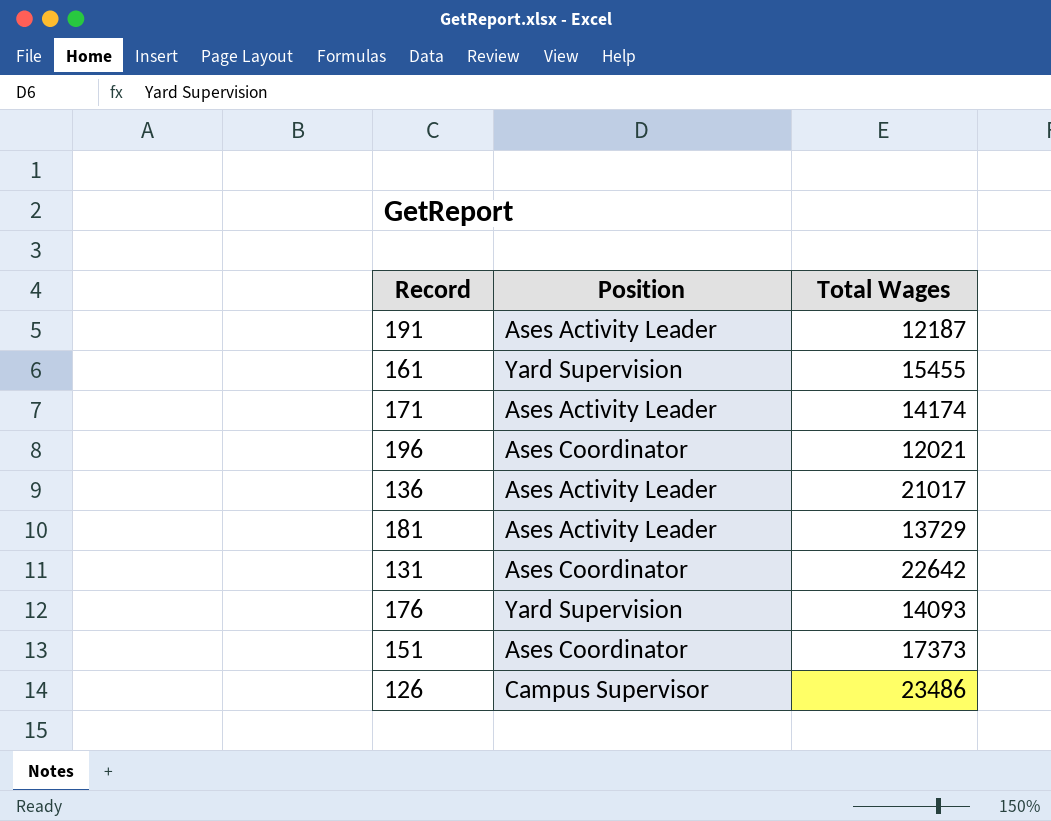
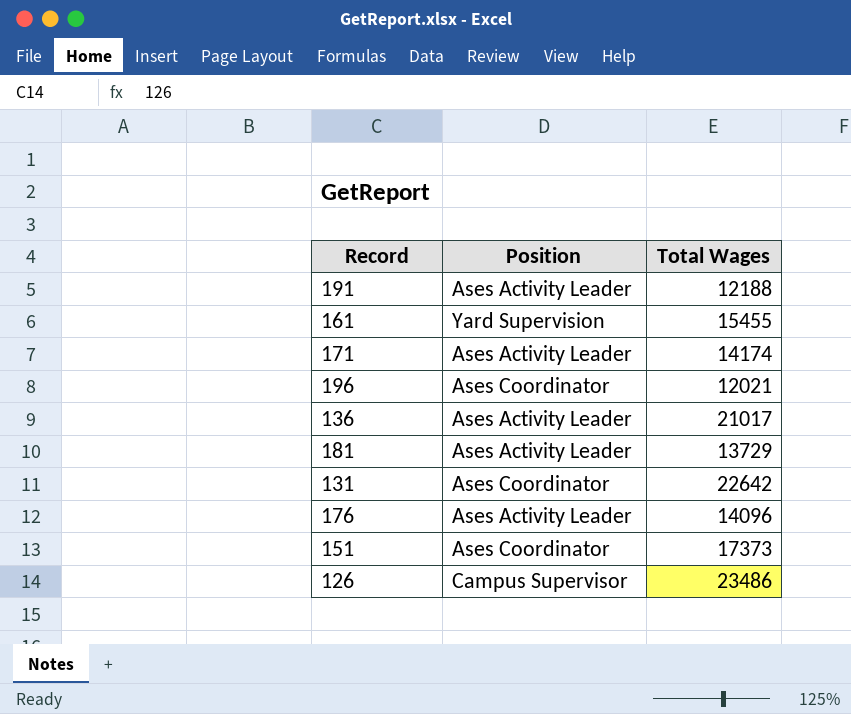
191 | Total Wages: 12187 -> 12188
176 | Position: Yard Supervision -> Ases Activity Leader
176 | Total Wages: 14093 -> 14096

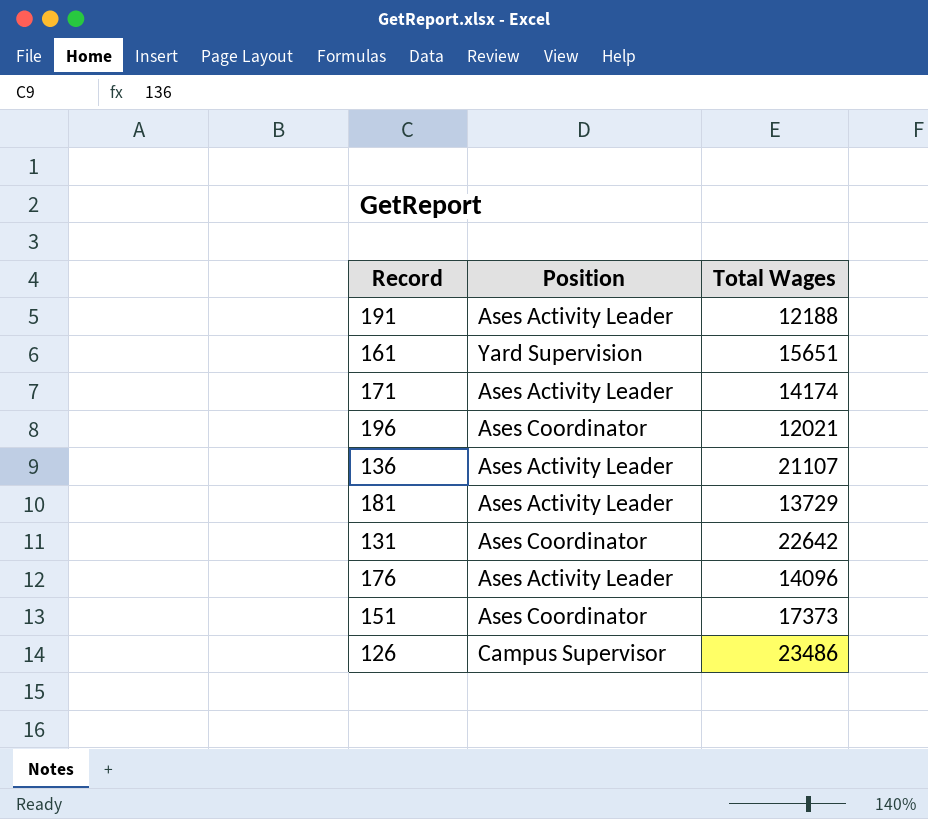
161 | Total Wages: 15455 -> 15651
136 | Total Wages: 21017 -> 21107

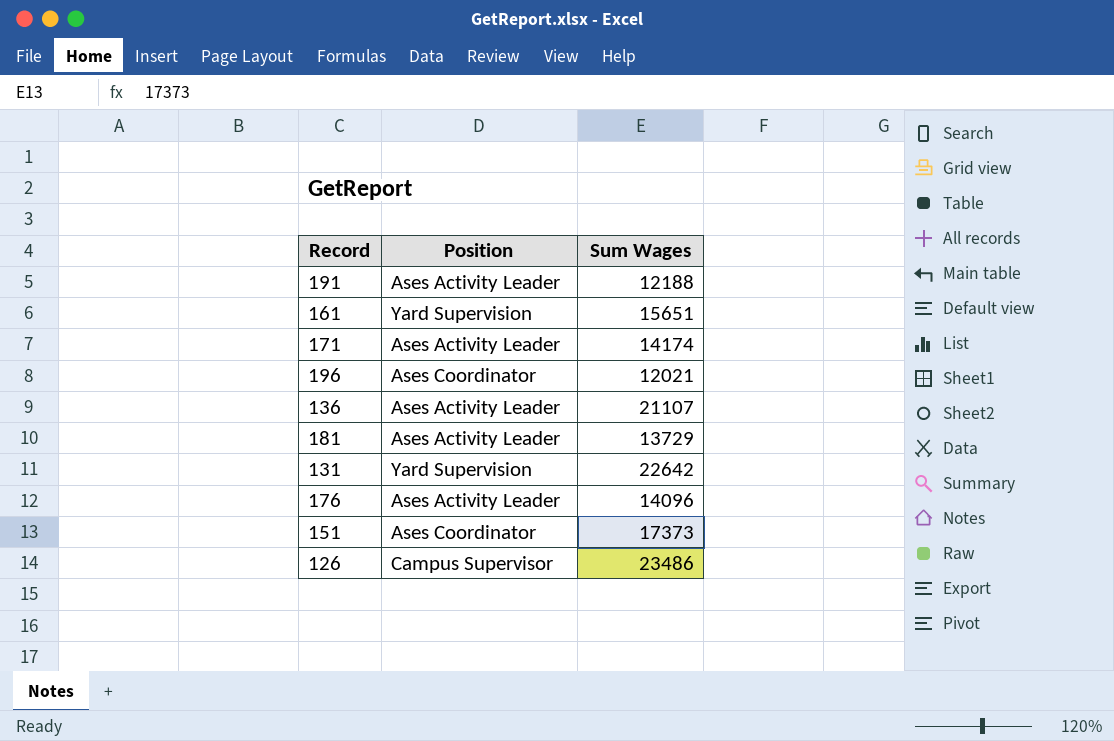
column name: Total Wages -> Sum Wages
131 | Position: Ases Coordinator -> Yard Supervision

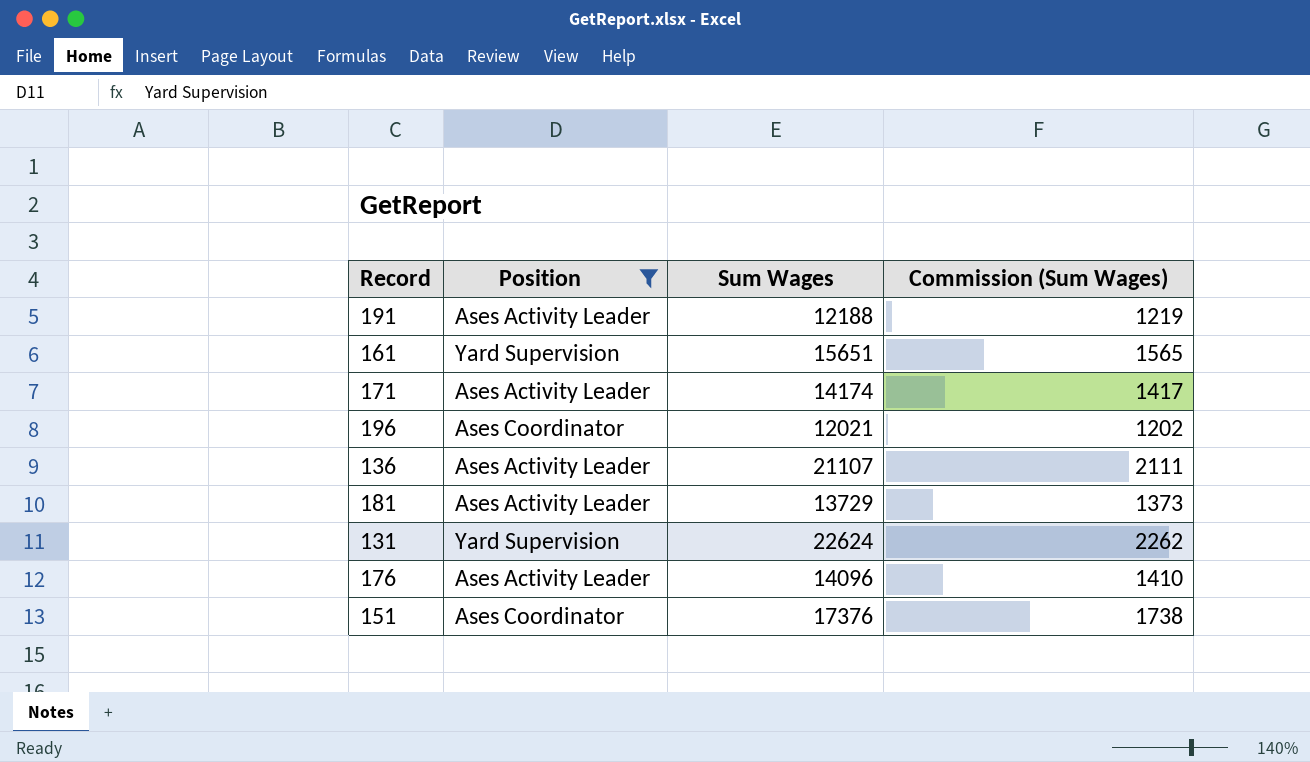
filter: none -> Position != Campus Supervisor
column Commission (Sum Wages) | formula: none -> [Sum Wages] * 0.1
131 | Sum Wages: 22642 -> 22624
151 | Sum Wages: 17373 -> 17376

